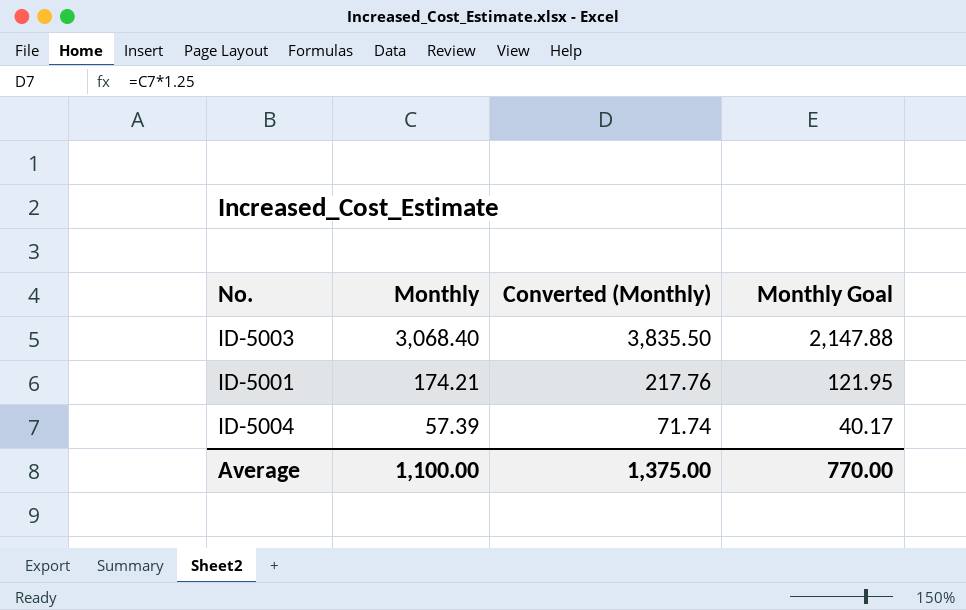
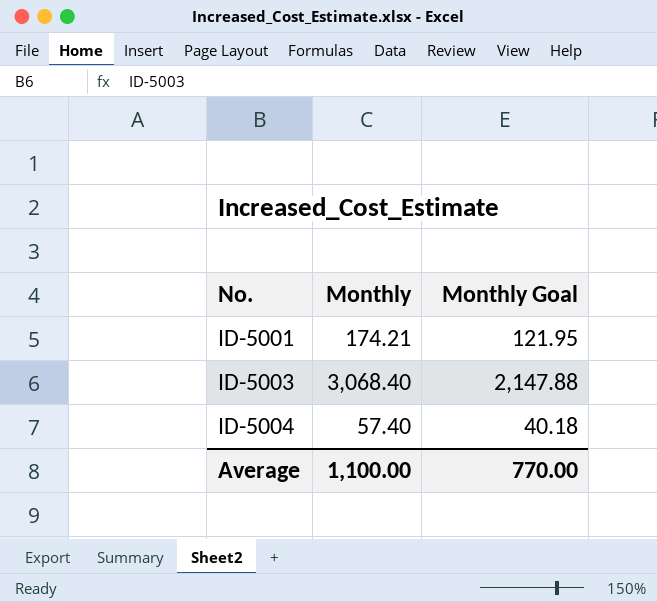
row order: Monthly descending -> No. ascending
column Converted (Monthly) | formula: [Monthly] * 1.25 -> none
ID-5004 | Monthly: 57.39 -> 57.40
ID-5004 | Monthly Goal: 40.17 -> 40.18

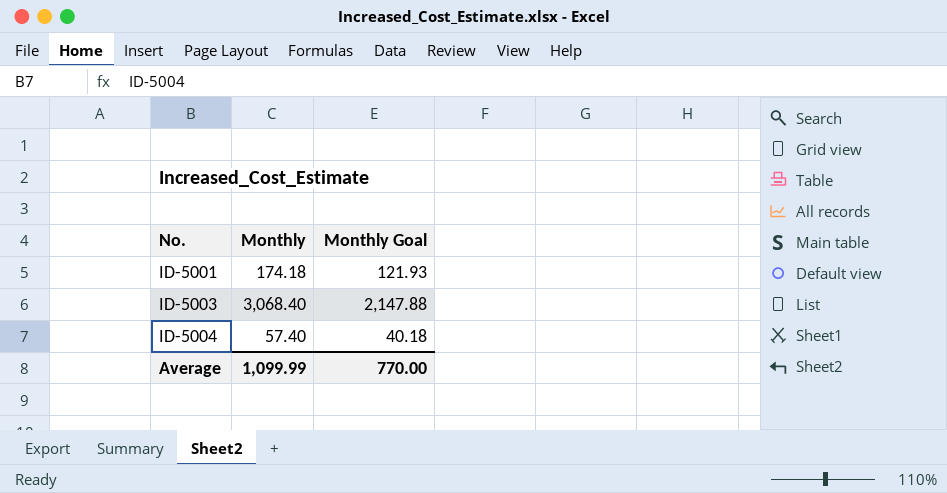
ID-5001 | Monthly: 174.21 -> 174.18
ID-5001 | Monthly Goal: 121.95 -> 121.93
Average | Monthly: 1,100.00 -> 1,099.99

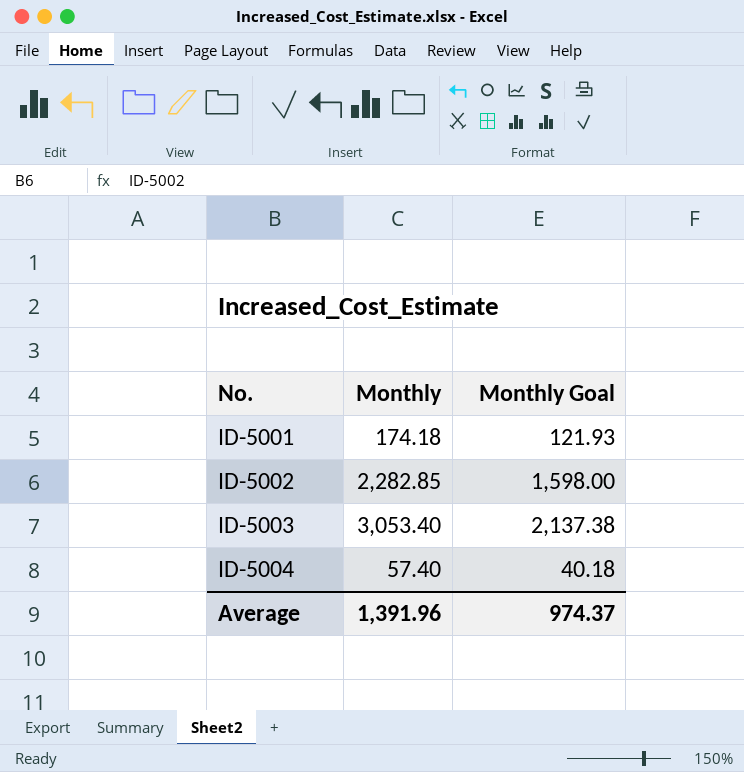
row ID-5002: none -> 2,282.85 | 1,598.00
ID-5003 | Monthly: 3,068.40 -> 3,053.40
ID-5003 | Monthly Goal: 2,147.88 -> 2,137.38
Average | Monthly: 1,099.99 -> 1,391.96
Average | Monthly Goal: 770.00 -> 974.37

